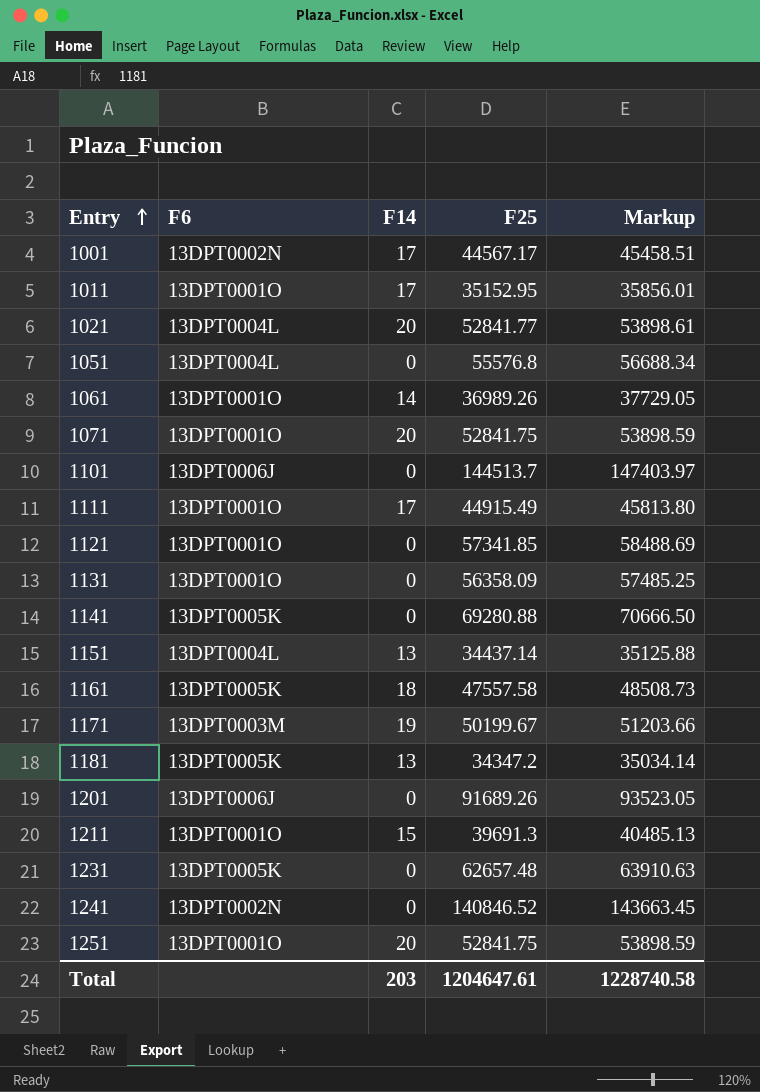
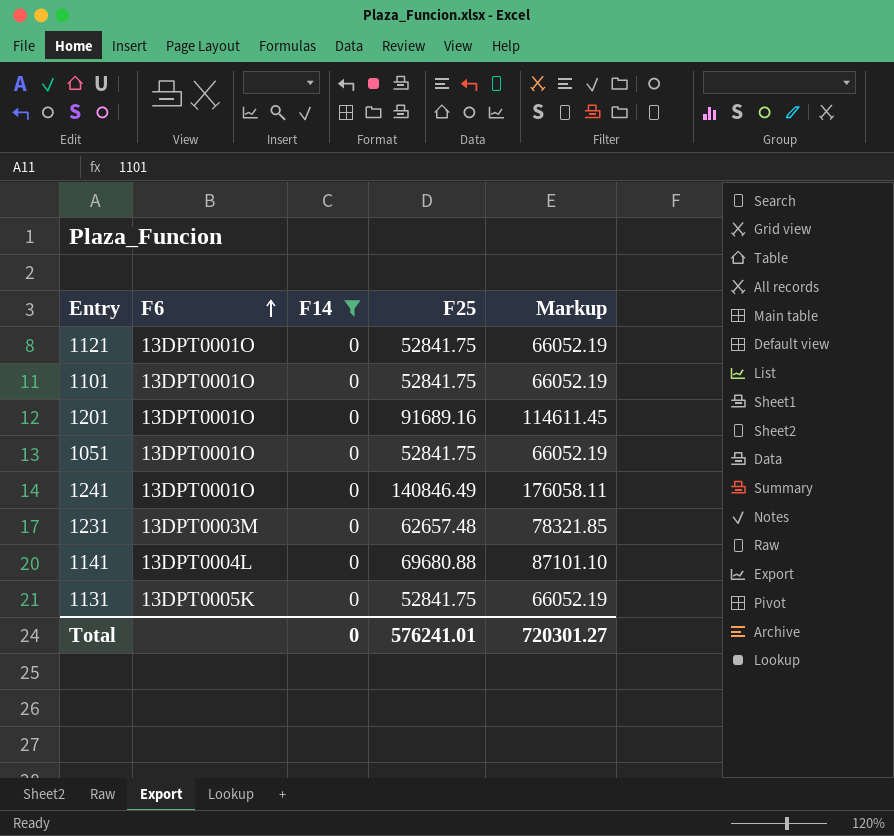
filter: none -> F14 = 0
row order: Entry ascending -> F6 ascending
column Markup | formula: [F25] * 1.02 -> [F25] * 1.25
1121 | F25: 57341.85 -> 52841.75
1101 | F6: 13DPT0006J -> 13DPT0001O
1101 | F25: 144513.7 -> 52841.75
1201 | F6: 13DPT0006J -> 13DPT0001O
1201 | F25: 91689.26 -> 91689.16
1051 | F6: 13DPT0004L -> 13DPT0001O
1051 | F25: 55576.8 -> 52841.75
1241 | F6: 13DPT0002N -> 13DPT0001O
1241 | F25: 140846.52 -> 140846.49
1231 | F6: 13DPT0005K -> 13DPT0003M
1141 | F6: 13DPT0005K -> 13DPT0004L
1141 | F25: 69280.88 -> 69680.88
1131 | F6: 13DPT0001O -> 13DPT0005K
1131 | F25: 56358.09 -> 52841.75
Total | F14: 203 -> 0
Total | F25: 1204647.61 -> 576241.01
Total | Markup: 1228740.58 -> 720301.27

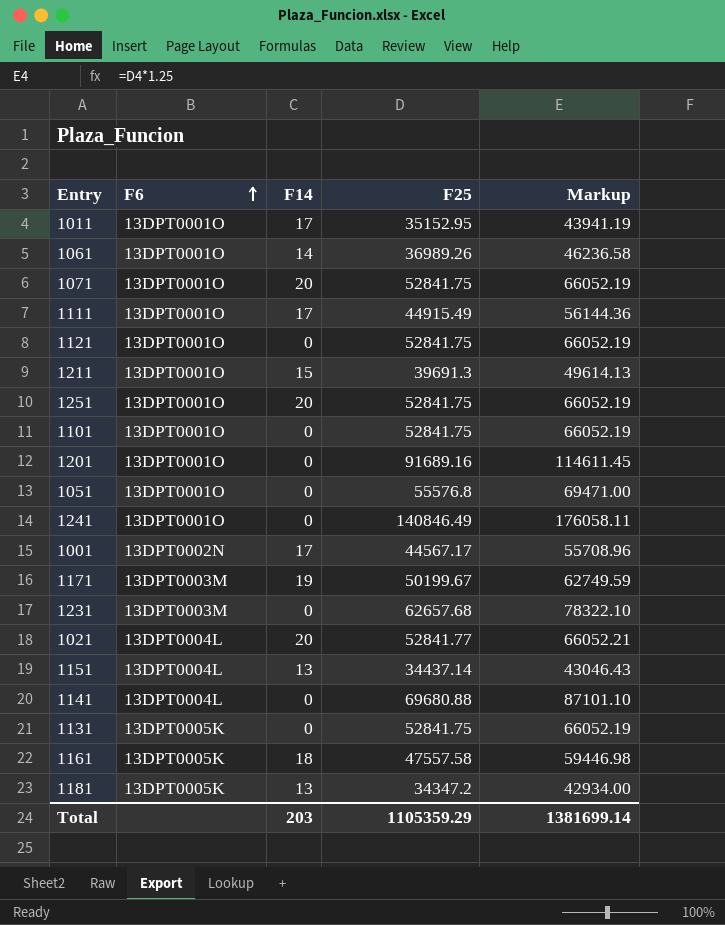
filter: F14 = 0 -> none
1051 | F25: 52841.75 -> 55576.8
1051 | Markup: 66052.19 -> 69471.00
1231 | F25: 62657.48 -> 62657.68
1231 | Markup: 78321.85 -> 78322.10
Total | F14: 0 -> 203
Total | F25: 576241.01 -> 1105359.29
Total | Markup: 720301.27 -> 1381699.14

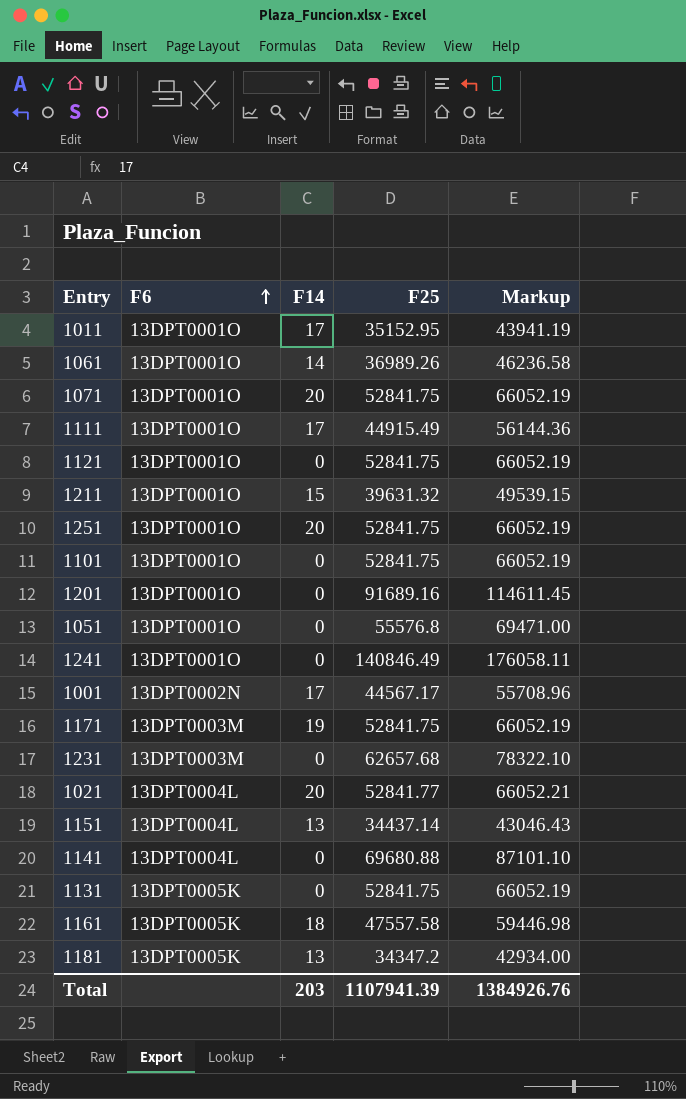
1211 | F25: 39691.3 -> 39631.32
1211 | Markup: 49614.13 -> 49539.15
1171 | F25: 50199.67 -> 52841.75
1171 | Markup: 62749.59 -> 66052.19
Total | F25: 1105359.29 -> 1107941.39
Total | Markup: 1381699.14 -> 1384926.76

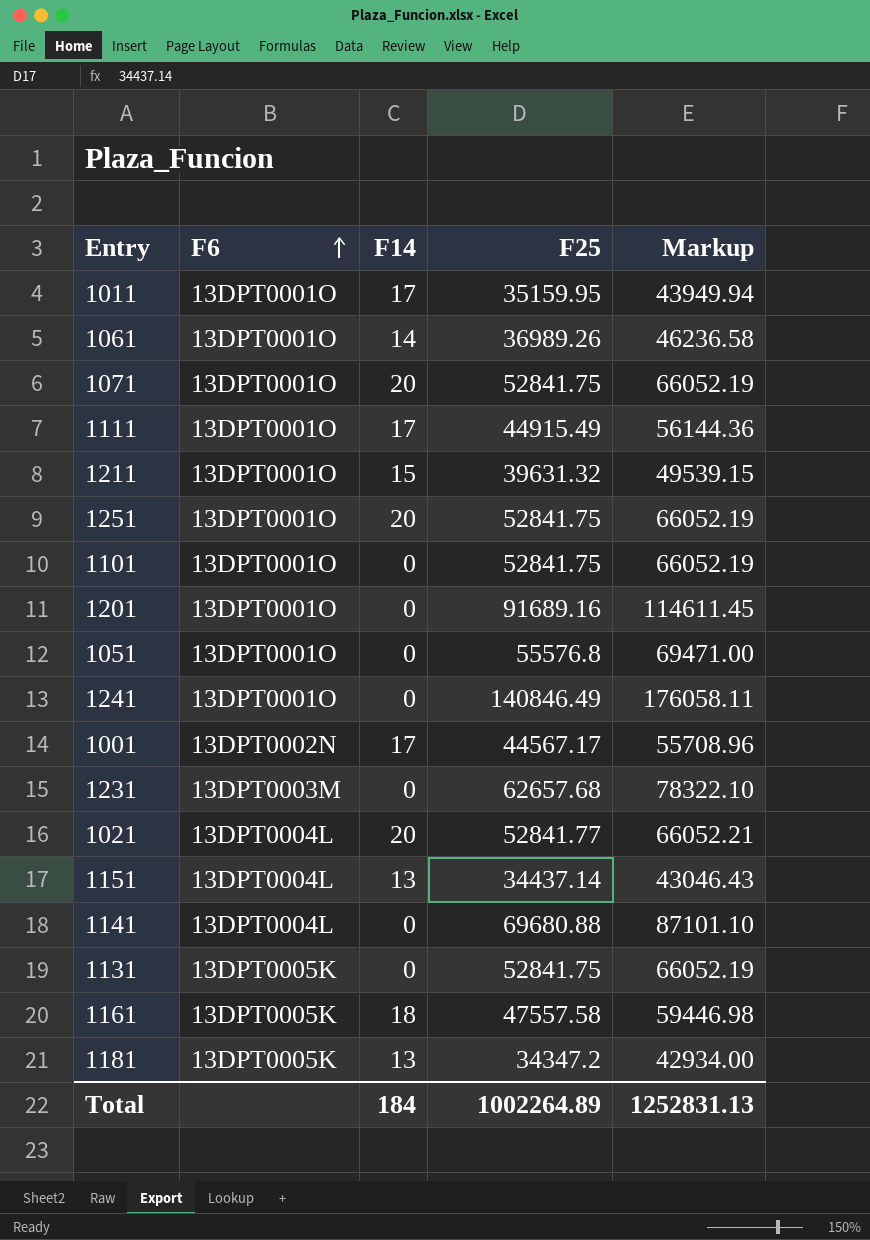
row 1121: 13DPT0001O | 0 | 52841.75 | 66052.19 -> none
row 1171: 13DPT0003M | 19 | 52841.75 | 66052.19 -> none
1011 | F25: 35152.95 -> 35159.95
1011 | Markup: 43941.19 -> 43949.94
Total | F14: 203 -> 184
Total | F25: 1107941.39 -> 1002264.89
Total | Markup: 1384926.76 -> 1252831.13

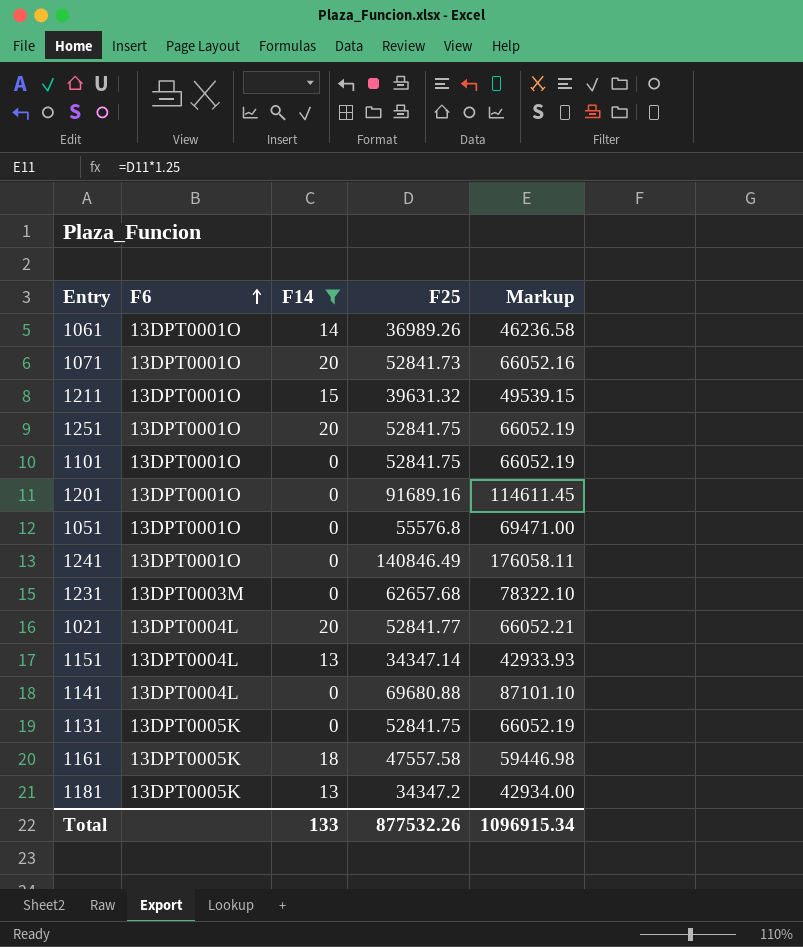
filter: none -> F14 != 17
1071 | F25: 52841.75 -> 52841.73
1071 | Markup: 66052.19 -> 66052.16
1151 | F25: 34437.14 -> 34347.14
1151 | Markup: 43046.43 -> 42933.93
Total | F14: 184 -> 133
Total | F25: 1002264.89 -> 877532.26
Total | Markup: 1252831.13 -> 1096915.34

